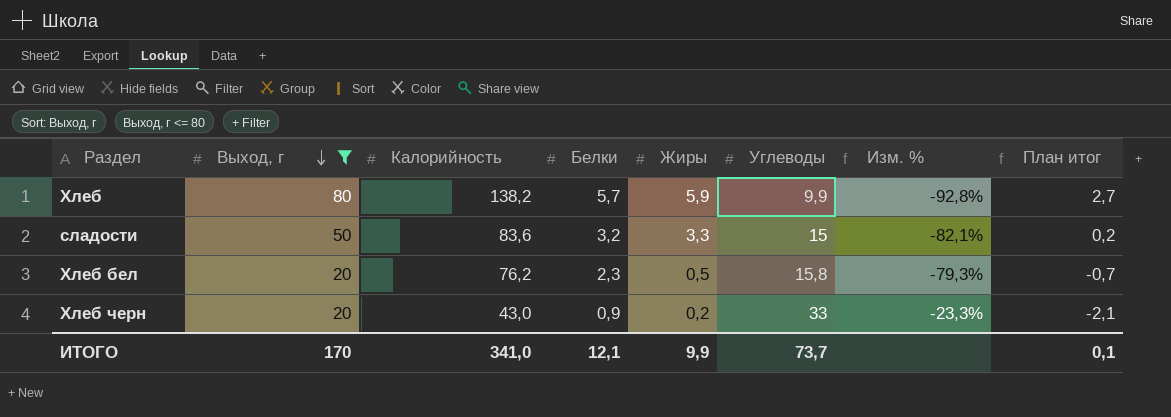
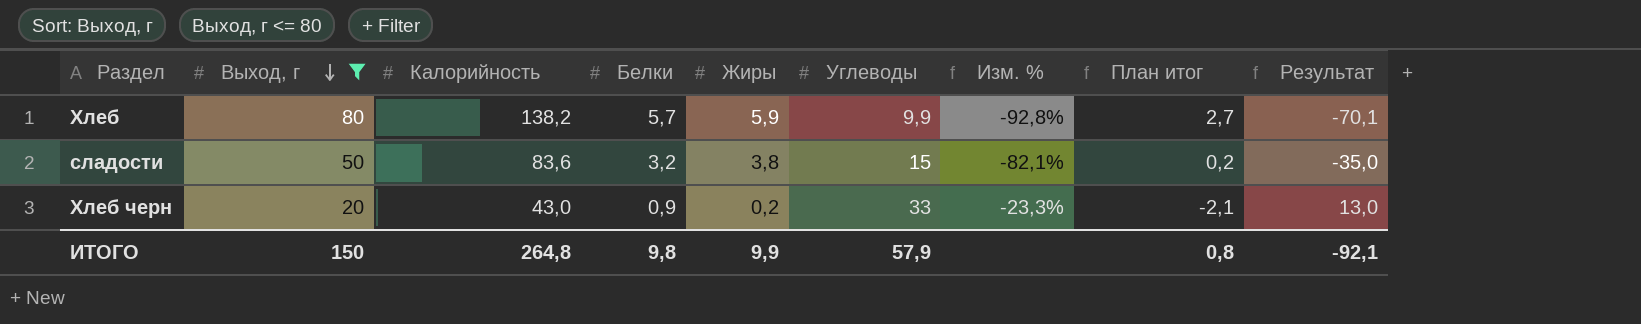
column Результат | formula: none -> [Углеводы] - [Выход, г]
row Хлеб бел: 20 | 76,2 | 2,3 | 0,5 | 15,8 | -79,3% | -0,7 -> none
сладости | Жиры: 3,3 -> 3,8
ИТОГО | Выход, г: 170 -> 150
ИТОГО | Калорийность: 341,0 -> 264,8
ИТОГО | Белки: 12,1 -> 9,8
ИТОГО | Углеводы: 73,7 -> 57,9
ИТОГО | План итог: 0,1 -> 0,8

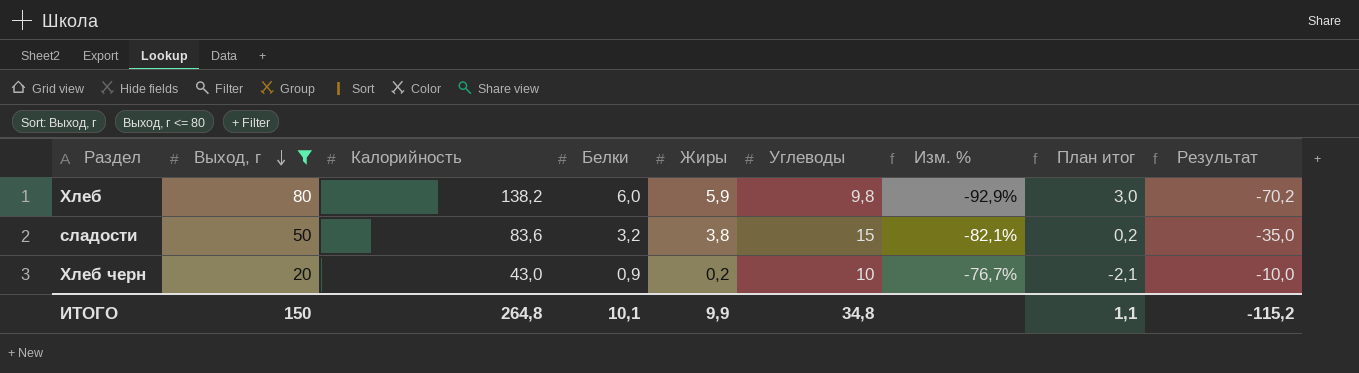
Хлеб | Белки: 5,7 -> 6,0
Хлеб | Углеводы: 9,9 -> 9,8
Хлеб | Изм. %: -92,8% -> -92,9%
Хлеб | План итог: 2,7 -> 3,0
Хлеб | Результат: -70,1 -> -70,2
Хлеб черн | Углеводы: 33 -> 10
Хлеб черн | Изм. %: -23,3% -> -76,7%
Хлеб черн | Результат: 13,0 -> -10,0
ИТОГО | Белки: 9,8 -> 10,1
ИТОГО | Углеводы: 57,9 -> 34,8
ИТОГО | План итог: 0,8 -> 1,1
ИТОГО | Результат: -92,1 -> -115,2

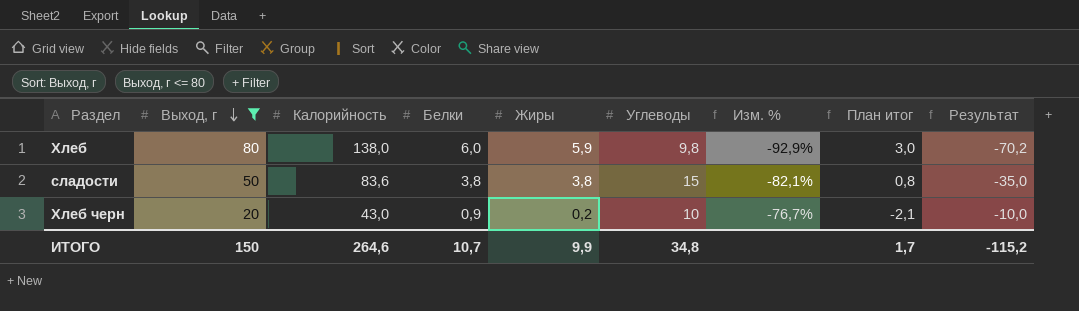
Хлеб | Калорийность: 138,2 -> 138,0
сладости | Белки: 3,2 -> 3,8
сладости | План итог: 0,2 -> 0,8
ИТОГО | Калорийность: 264,8 -> 264,6
ИТОГО | Белки: 10,1 -> 10,7
ИТОГО | План итог: 1,1 -> 1,7

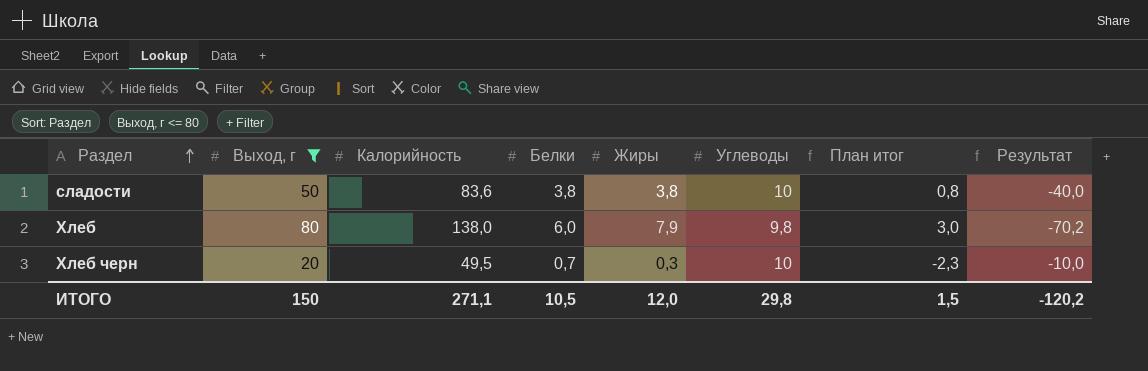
row order: Выход, г descending -> Раздел ascending
column Изм. % | formula: ([Углеводы] - [Калорийность]) / [Калорийность] -> none
сладости | Углеводы: 15 -> 10
сладости | Результат: -35,0 -> -40,0
Хлеб | Жиры: 5,9 -> 7,9
Хлеб черн | Калорийность: 43,0 -> 49,5
Хлеб черн | Белки: 0,9 -> 0,7
Хлеб черн | Жиры: 0,2 -> 0,3
Хлеб черн | План итог: -2,1 -> -2,3
ИТОГО | Калорийность: 264,6 -> 271,1
ИТОГО | Белки: 10,7 -> 10,5
ИТОГО | Жиры: 9,9 -> 12,0
ИТОГО | Углеводы: 34,8 -> 29,8
ИТОГО | План итог: 1,7 -> 1,5
ИТОГО | Результат: -115,2 -> -120,2

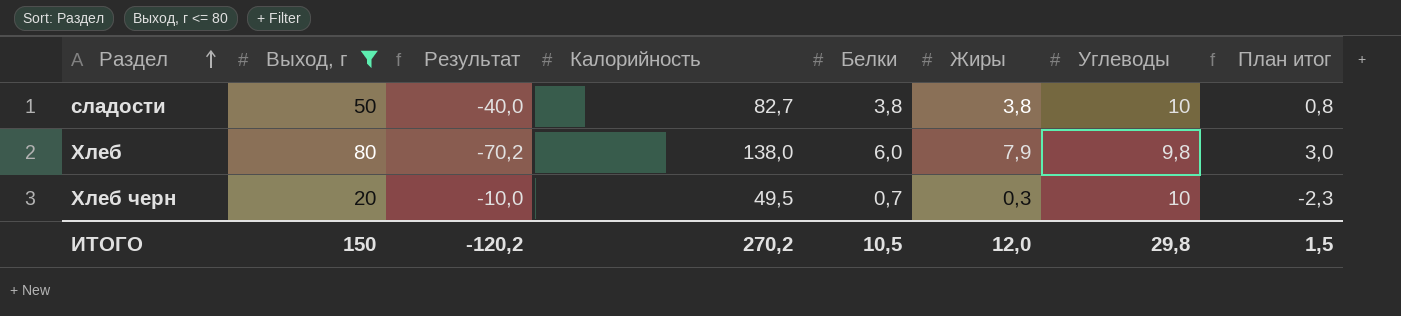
column Результат | position: 8 -> 3
сладости | Калорийность: 83,6 -> 82,7
ИТОГО | Калорийность: 271,1 -> 270,2

